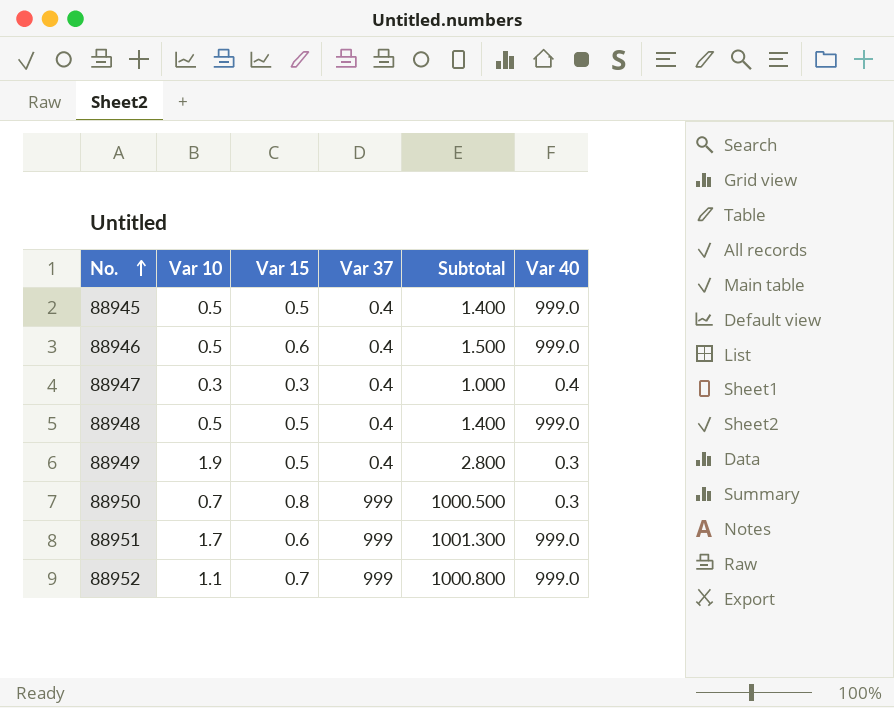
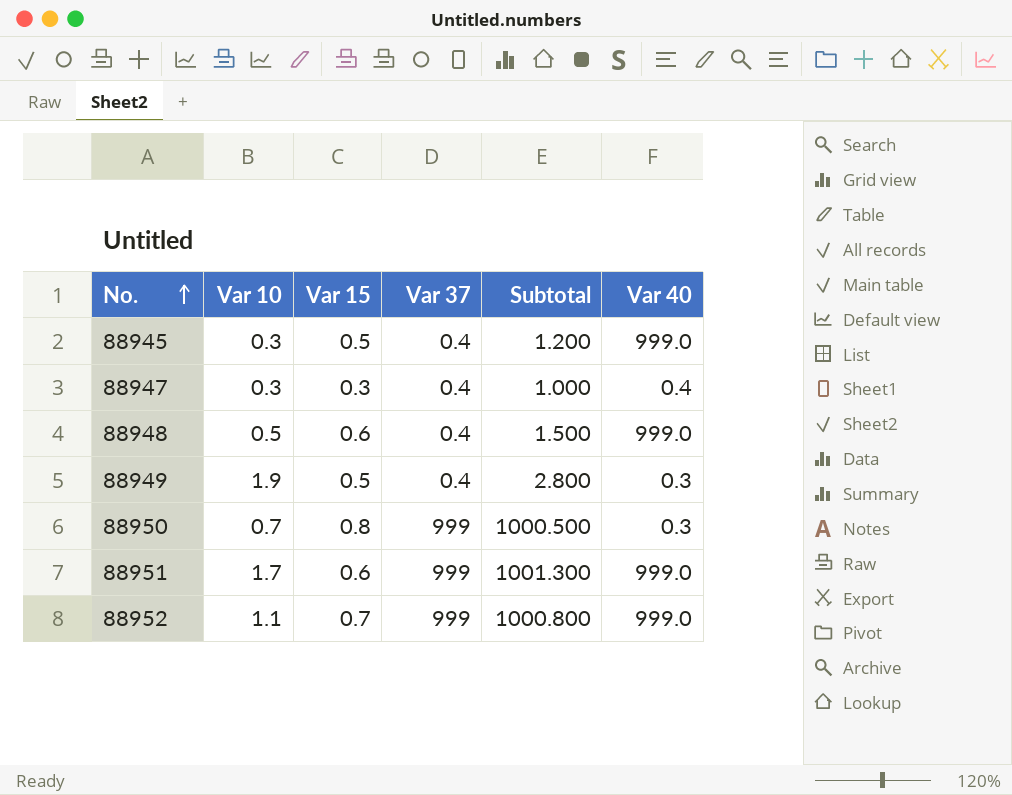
row 88946: 0.5 | 0.6 | 0.4 | 1.500 | 999.0 -> none
88945 | Var 10: 0.5 -> 0.3
88945 | Subtotal: 1.400 -> 1.200
88948 | Var 15: 0.5 -> 0.6
88948 | Subtotal: 1.400 -> 1.500

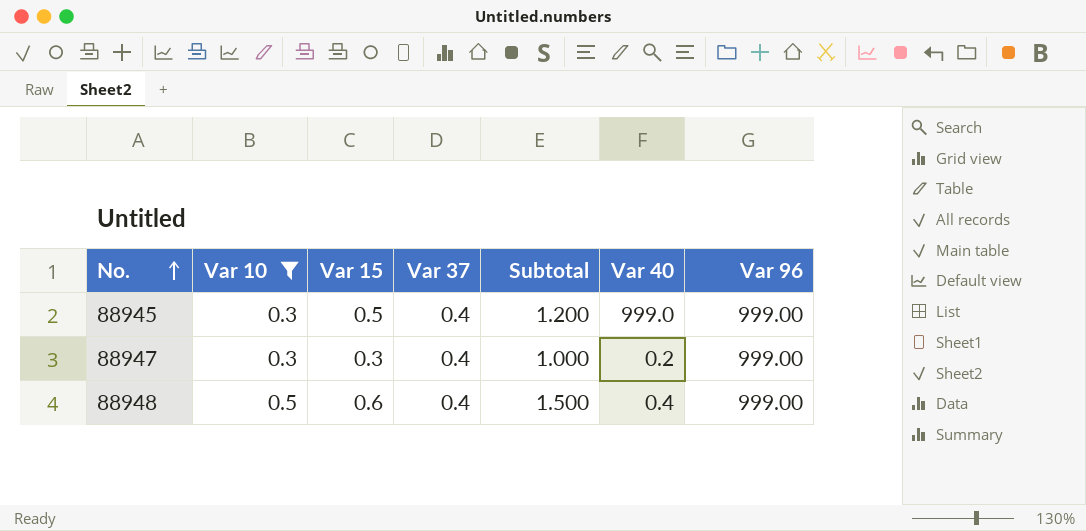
filter: none -> Var 10 <= 0.5
column Var 96 | position: none -> 7
88947 | Var 40: 0.4 -> 0.2
88948 | Var 40: 999.0 -> 0.4

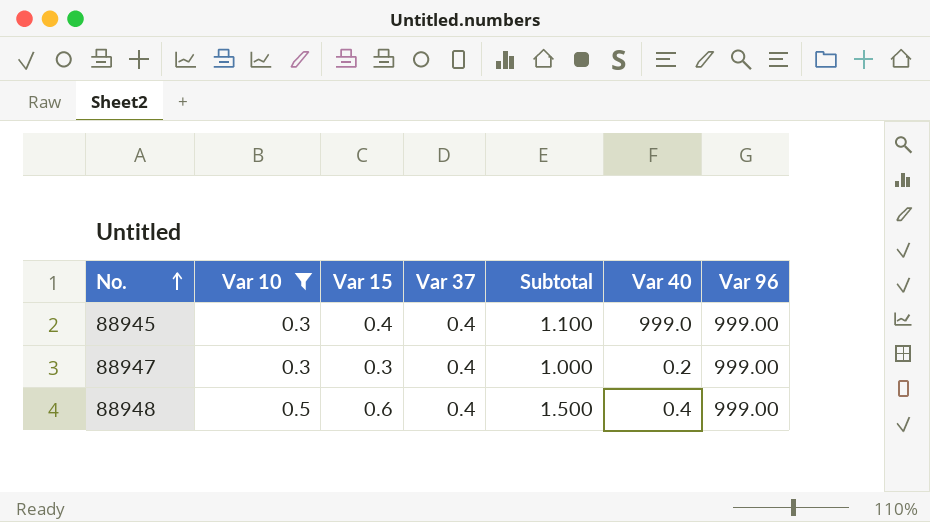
88945 | Var 15: 0.5 -> 0.4
88945 | Subtotal: 1.200 -> 1.100

